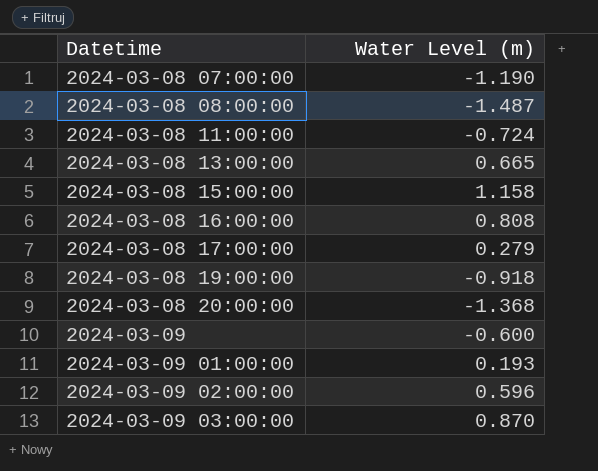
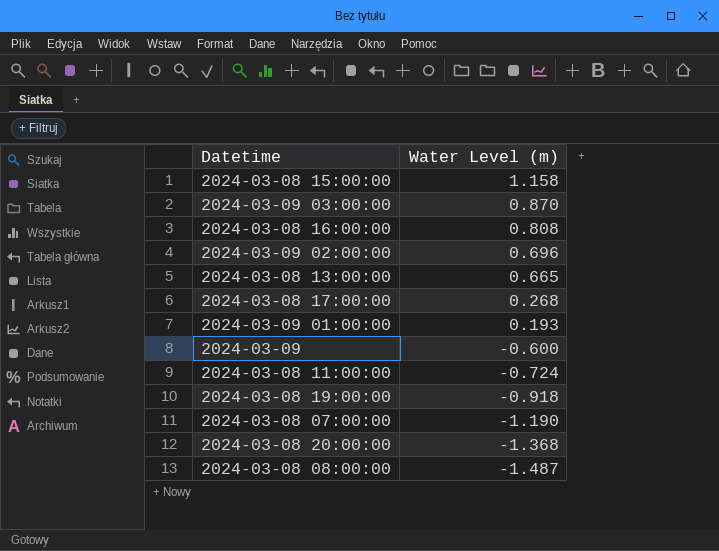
row order: Datetime ascending -> Water Level (m) descending
2024-03-09 02:00:00 | Water Level (m): 0.596 -> 0.696
2024-03-08 17:00:00 | Water Level (m): 0.279 -> 0.268

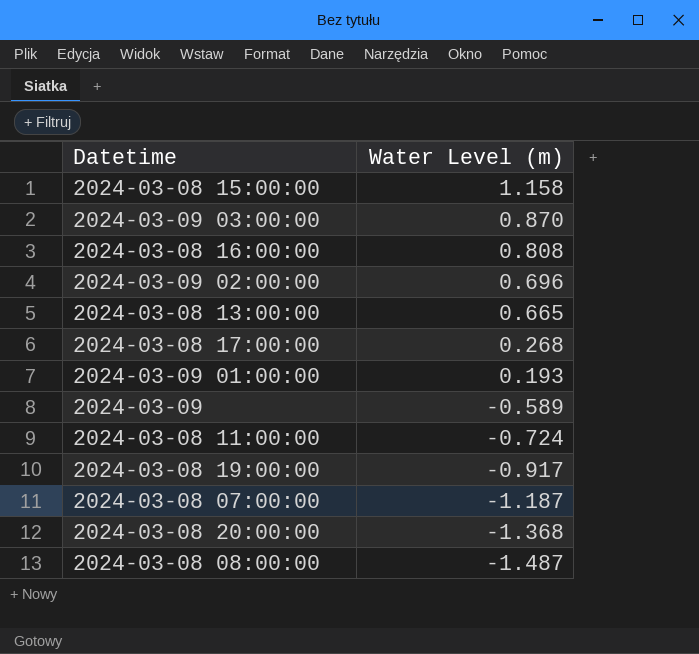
2024-03-09 | Water Level (m): -0.600 -> -0.589
2024-03-08 19:00:00 | Water Level (m): -0.918 -> -0.917
2024-03-08 07:00:00 | Water Level (m): -1.190 -> -1.187

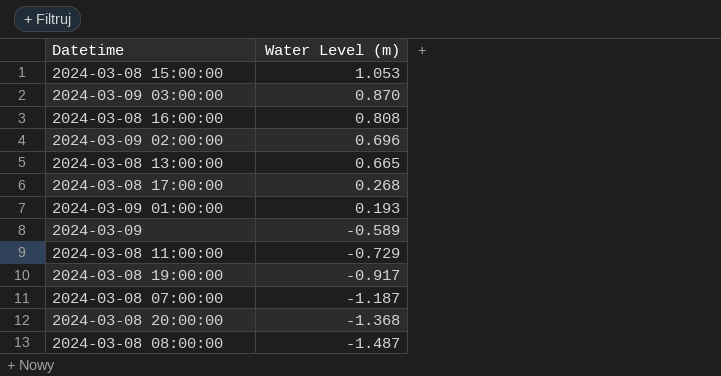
2024-03-08 15:00:00 | Water Level (m): 1.158 -> 1.053
2024-03-08 11:00:00 | Water Level (m): -0.724 -> -0.729

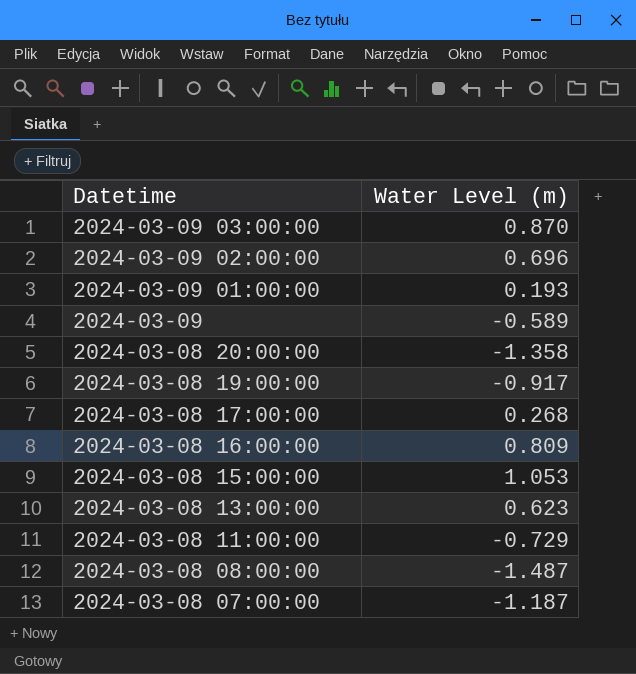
row order: Water Level (m) descending -> Datetime descending
2024-03-08 20:00:00 | Water Level (m): -1.368 -> -1.358
2024-03-08 16:00:00 | Water Level (m): 0.808 -> 0.809
2024-03-08 13:00:00 | Water Level (m): 0.665 -> 0.623

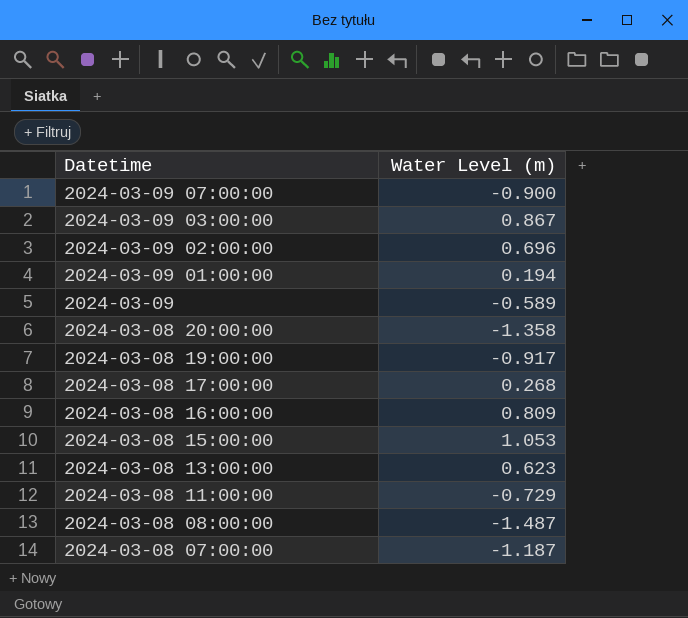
row 2024-03-09 07:00:00: none -> -0.900
2024-03-09 03:00:00 | Water Level (m): 0.870 -> 0.867
2024-03-09 01:00:00 | Water Level (m): 0.193 -> 0.194

